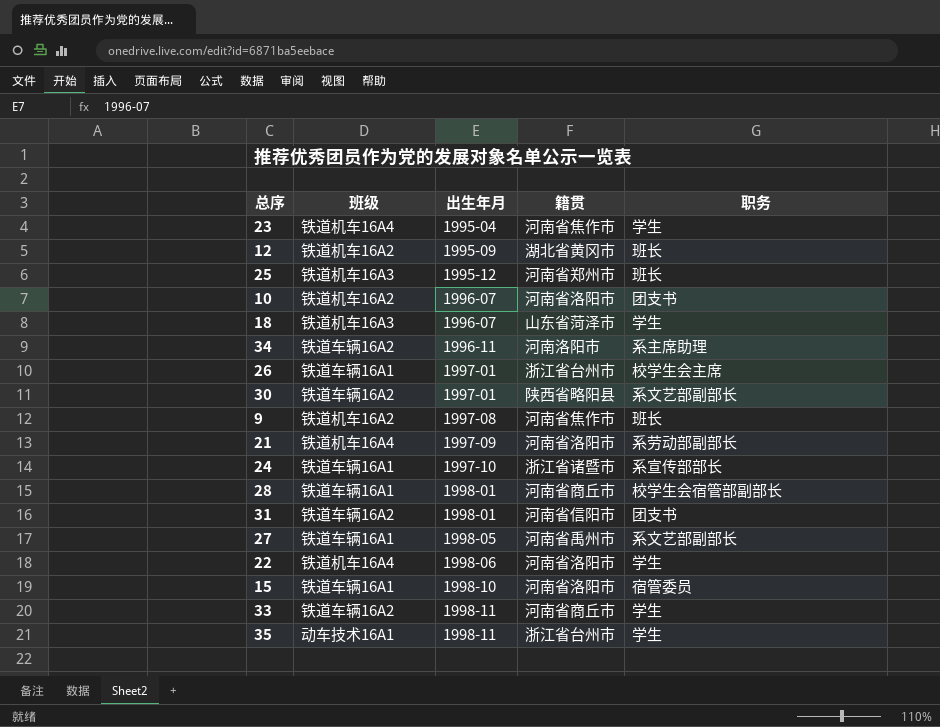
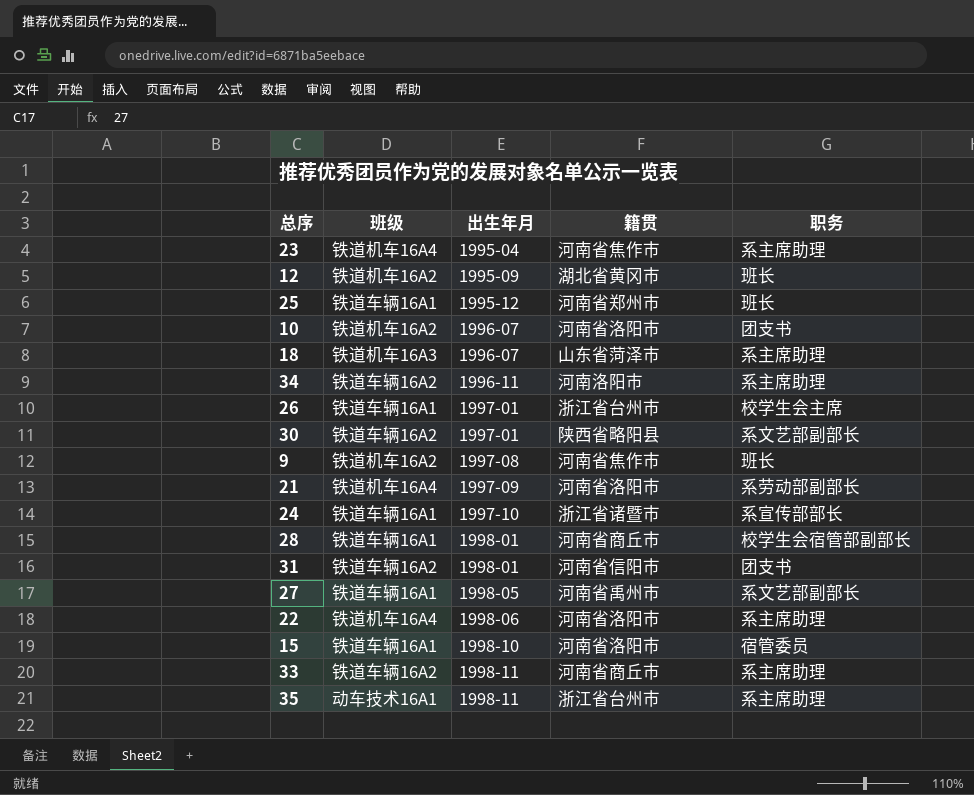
23 | 职务: 学生 -> 系主席助理
25 | 班级: 铁道机车16A3 -> 铁道车辆16A1
18 | 职务: 学生 -> 系主席助理
22 | 职务: 学生 -> 系主席助理
33 | 职务: 学生 -> 系主席助理
35 | 职务: 学生 -> 系主席助理

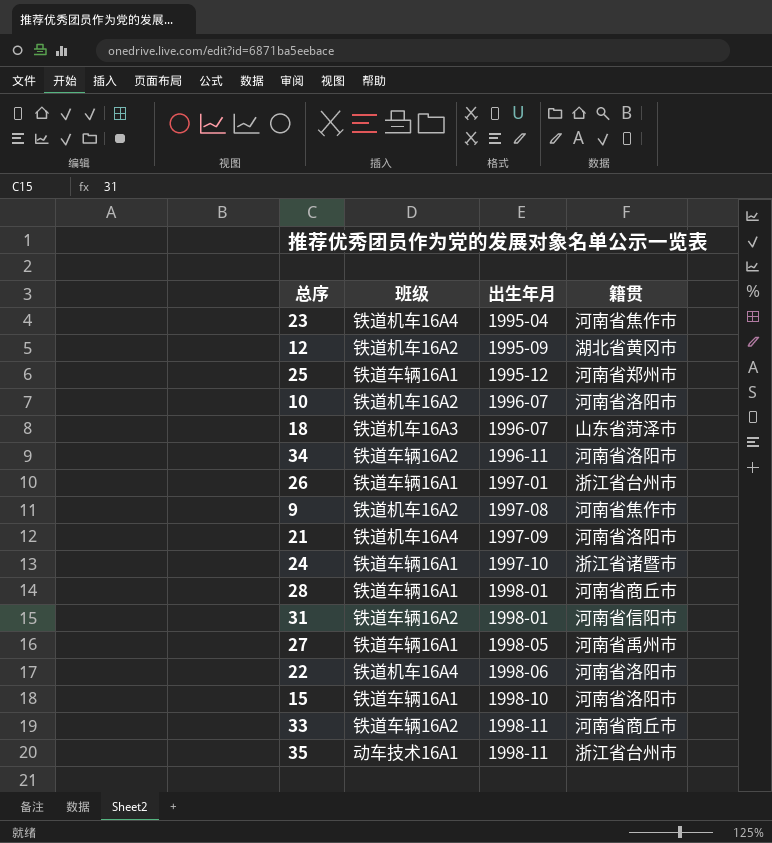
column 职务 | position: 5 -> none
row 30: 铁道车辆16A2 | 1997-01 | 陕西省略阳县 | 系文艺部副部长 -> none
34 | 籍贯: 河南洛阳市 -> 河南省洛阳市

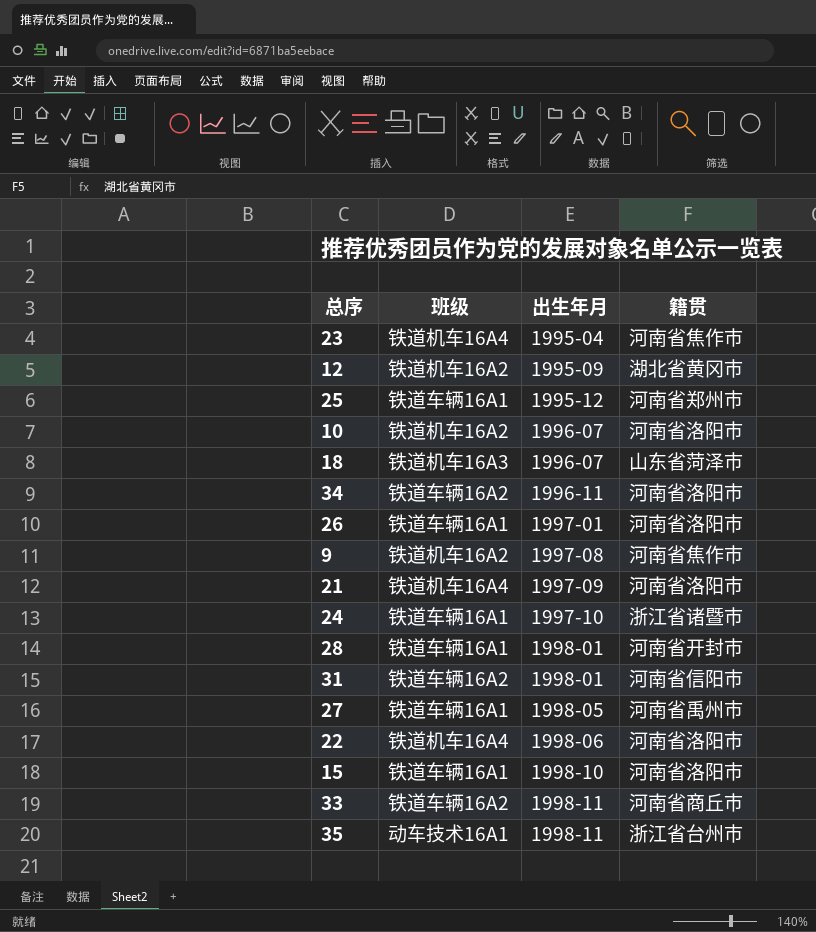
26 | 籍贯: 浙江省台州市 -> 河南省洛阳市
28 | 籍贯: 河南省商丘市 -> 河南省开封市

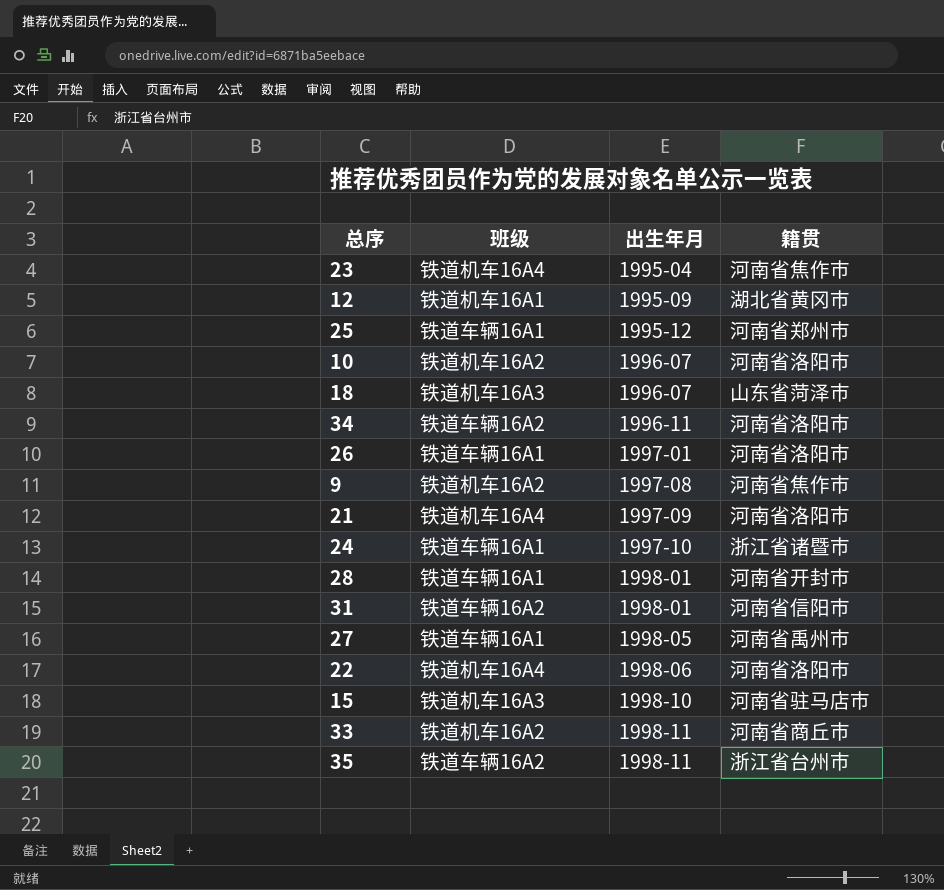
12 | 班级: 铁道机车16A2 -> 铁道机车16A1
15 | 班级: 铁道车辆16A1 -> 铁道机车16A3
15 | 籍贯: 河南省洛阳市 -> 河南省驻马店市
33 | 班级: 铁道车辆16A2 -> 铁道机车16A2
35 | 班级: 动车技术16A1 -> 铁道车辆16A2

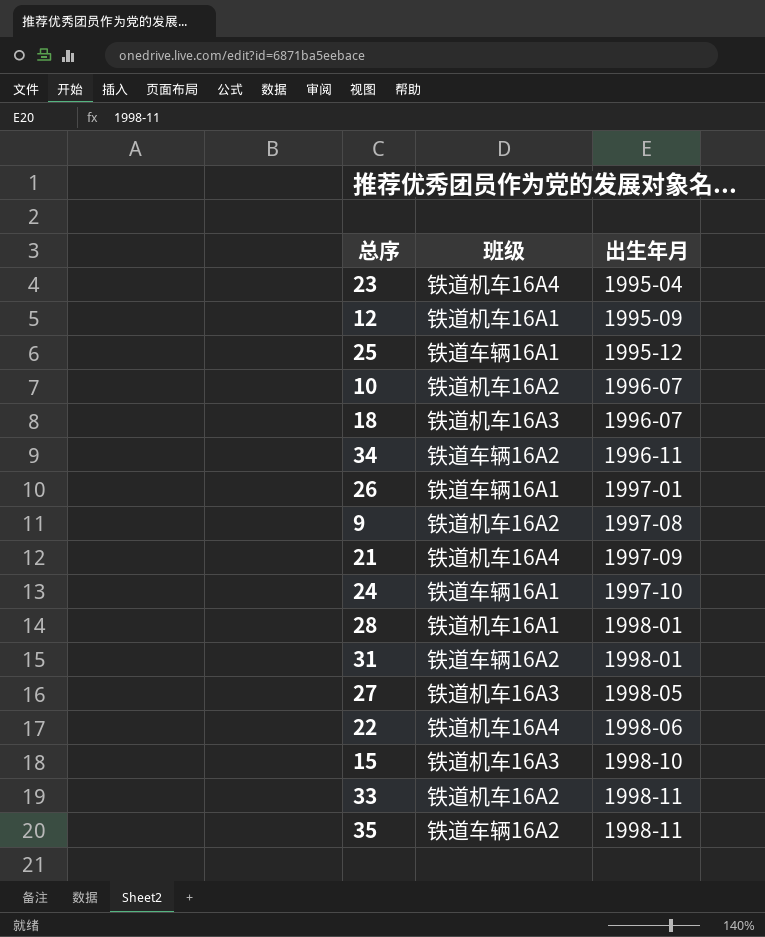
column 籍贯 | position: 4 -> none
28 | 班级: 铁道车辆16A1 -> 铁道机车16A1
27 | 班级: 铁道车辆16A1 -> 铁道机车16A3

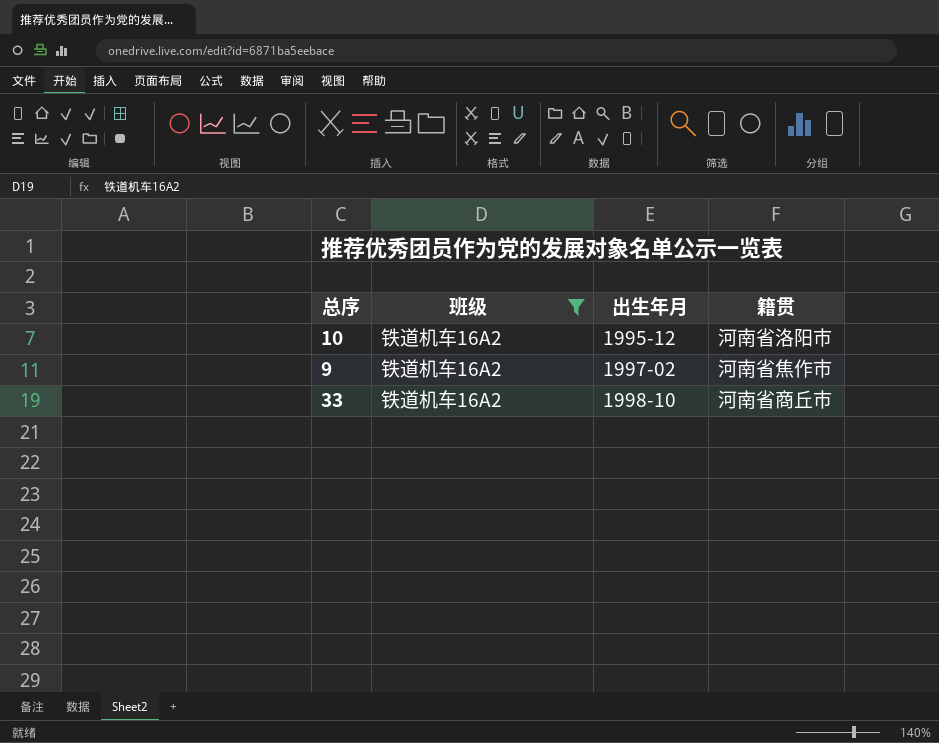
filter: none -> 班级 = 铁道机车16A2
column 籍贯 | position: none -> 4
10 | 出生年月: 1996-07 -> 1995-12
9 | 出生年月: 1997-08 -> 1997-02
33 | 出生年月: 1998-11 -> 1998-10

